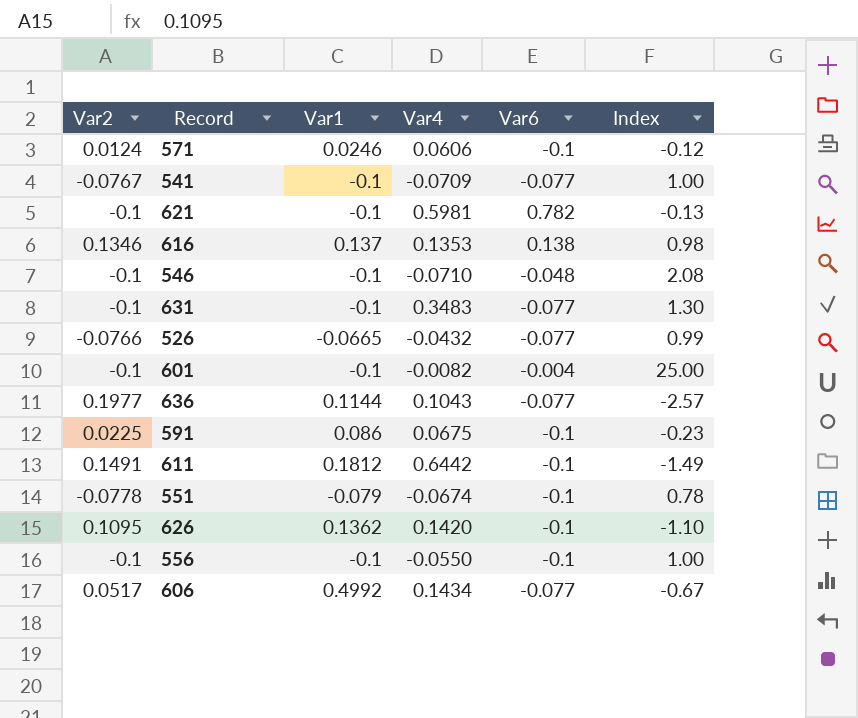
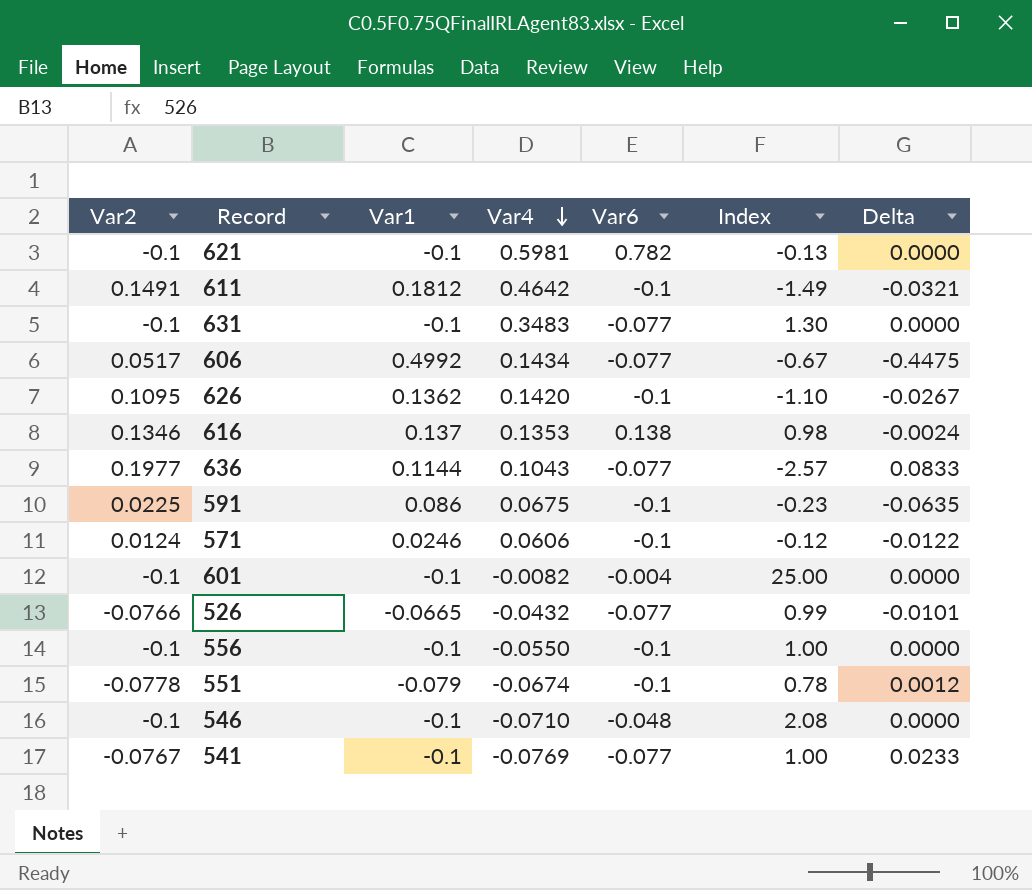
row order: none -> Var4 descending
column Delta | formula: none -> [Var2] - [Var1]
611 | Var4: 0.6442 -> 0.4642
541 | Var4: -0.0709 -> -0.0769

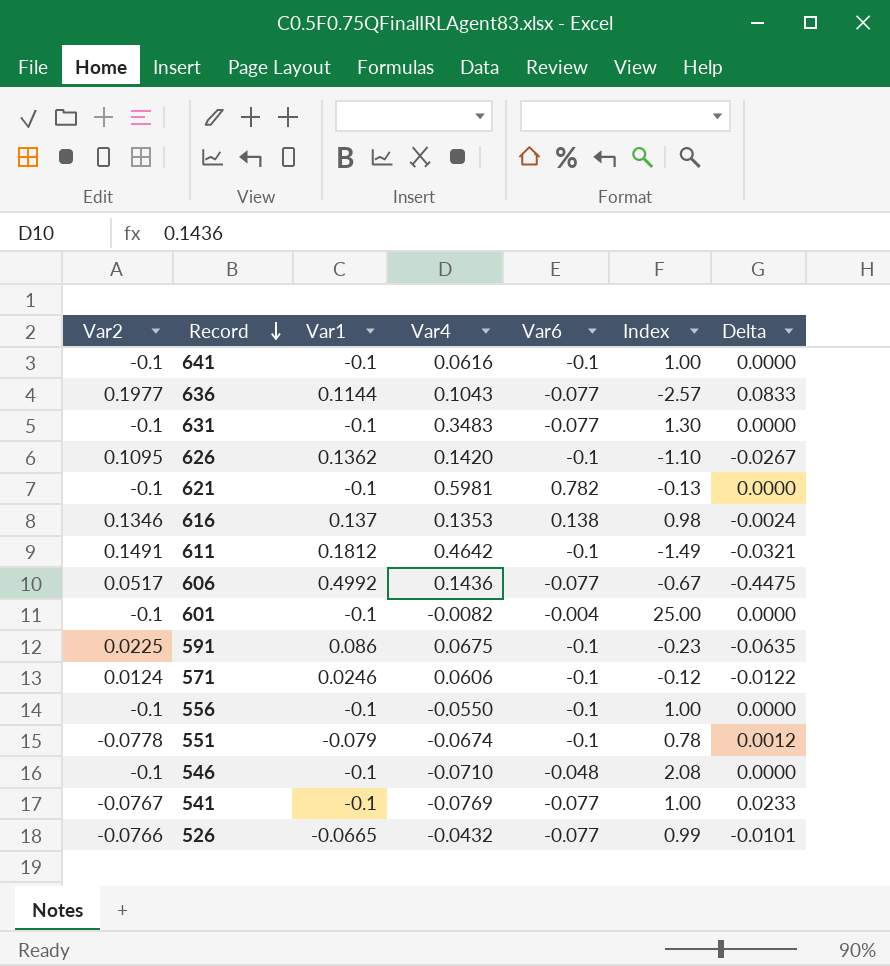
row order: Var4 descending -> Record descending
row 641: none -> -0.1 | -0.1 | 0.0616 | -0.1 | 1.00 | 0.0000
606 | Var4: 0.1434 -> 0.1436

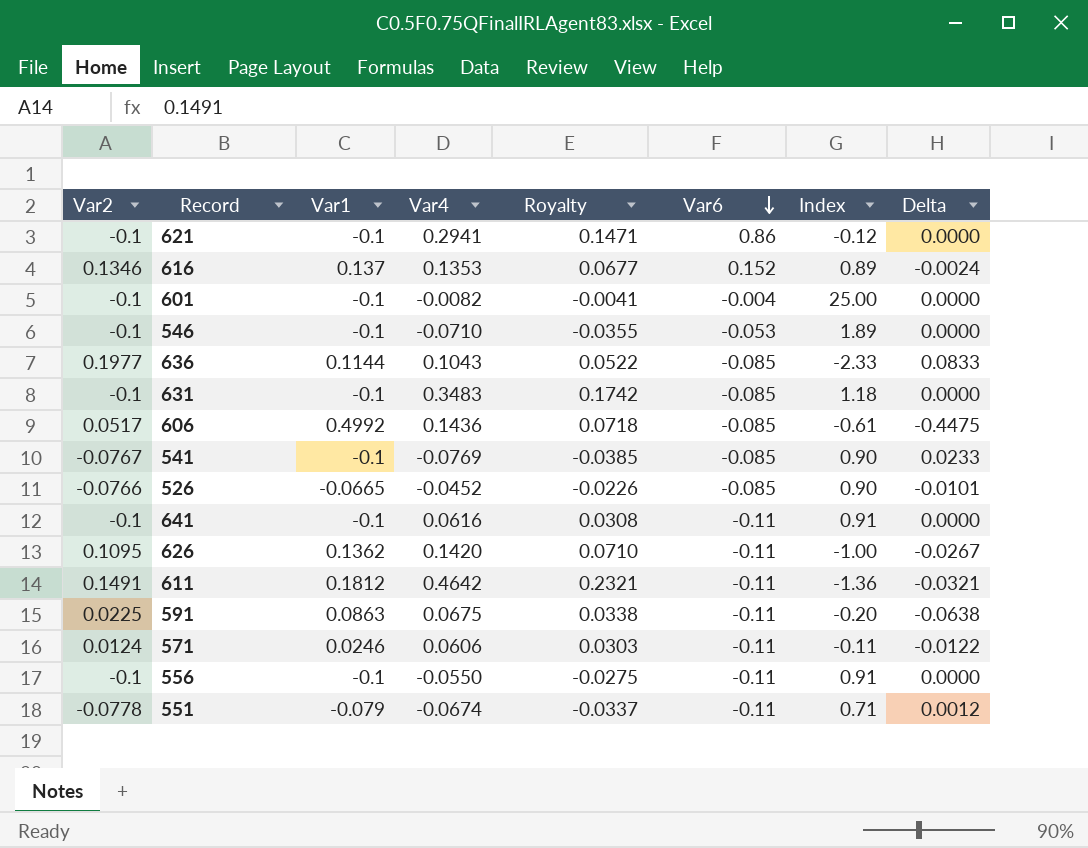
row order: Record descending -> Var6 descending
column Royalty | formula: none -> [Var4] * 0.5
621 | Var4: 0.5981 -> 0.2941
621 | Var6: 0.782 -> 0.86
621 | Index: -0.13 -> -0.12
616 | Var6: 0.138 -> 0.152
616 | Index: 0.98 -> 0.89
546 | Var6: -0.048 -> -0.053
546 | Index: 2.08 -> 1.89
636 | Var6: -0.077 -> -0.085
636 | Index: -2.57 -> -2.33
631 | Var6: -0.077 -> -0.085
631 | Index: 1.30 -> 1.18
606 | Var6: -0.077 -> -0.085
606 | Index: -0.67 -> -0.61
541 | Var6: -0.077 -> -0.085
541 | Index: 1.00 -> 0.90
526 | Var4: -0.0432 -> -0.0452
526 | Var6: -0.077 -> -0.085
526 | Index: 0.99 -> 0.90
641 | Var6: -0.1 -> -0.11
641 | Index: 1.00 -> 0.91
626 | Var6: -0.1 -> -0.11
626 | Index: -1.10 -> -1.00
611 | Var6: -0.1 -> -0.11
611 | Index: -1.49 -> -1.36
591 | Var1: 0.086 -> 0.0863
591 | Var6: -0.1 -> -0.11
591 | Index: -0.23 -> -0.20
591 | Delta: -0.0635 -> -0.0638
571 | Var6: -0.1 -> -0.11
571 | Index: -0.12 -> -0.11
556 | Var6: -0.1 -> -0.11
556 | Index: 1.00 -> 0.91
551 | Var6: -0.1 -> -0.11
551 | Index: 0.78 -> 0.71

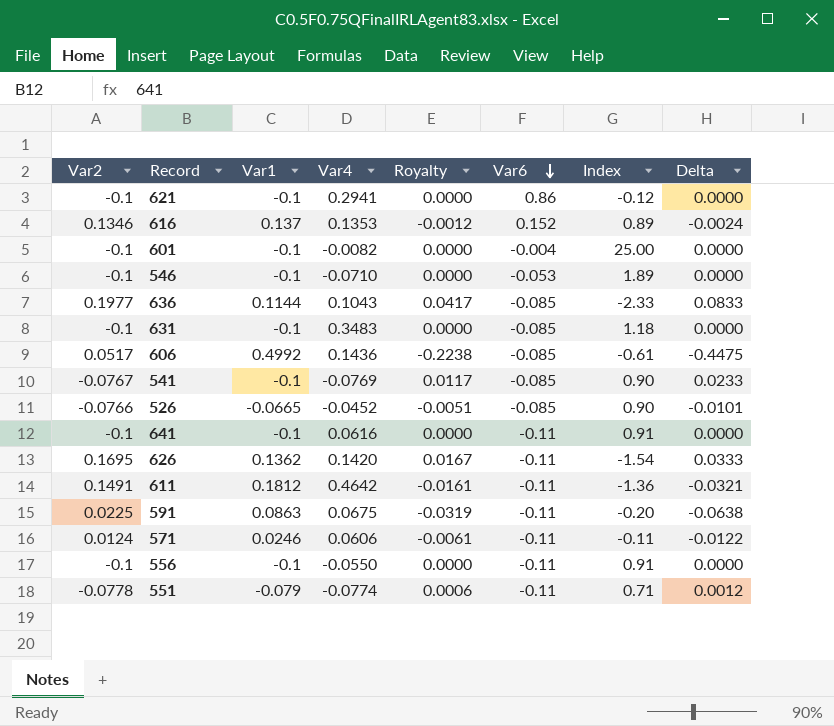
column Royalty | formula: [Var4] * 0.5 -> [Delta] * 0.5
626 | Var2: 0.1095 -> 0.1695
626 | Index: -1.00 -> -1.54
626 | Delta: -0.0267 -> 0.0333
551 | Var4: -0.0674 -> -0.0774

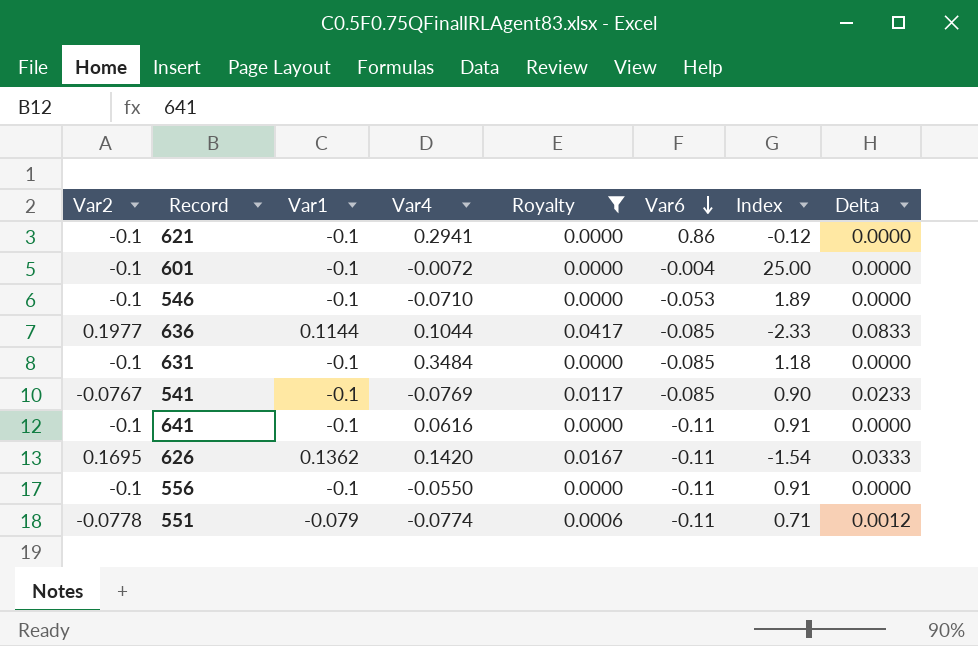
filter: none -> Royalty >= 0.0000
601 | Var4: -0.0082 -> -0.0072
636 | Var4: 0.1043 -> 0.1044
631 | Var4: 0.3483 -> 0.3484

